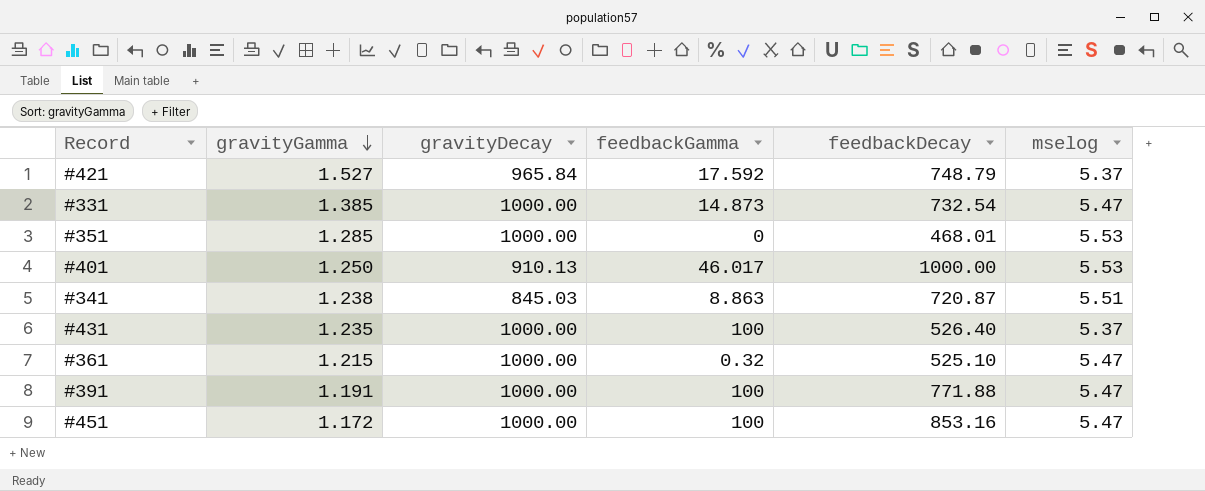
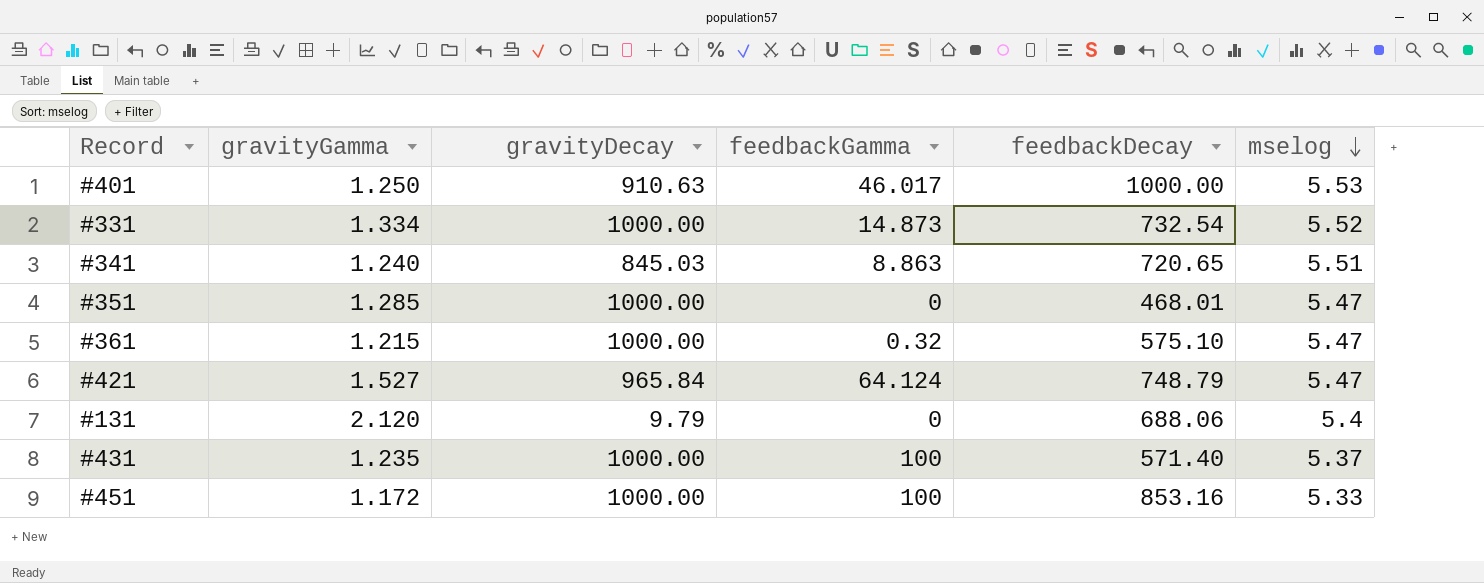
row order: gravityGamma descending -> mselog descending
row #391: 1.191 | 1000.00 | 100 | 771.88 | 5.47 -> none
#401 | gravityDecay: 910.13 -> 910.63
#331 | gravityGamma: 1.385 -> 1.334
#331 | mselog: 5.47 -> 5.52
#341 | gravityGamma: 1.238 -> 1.240
#341 | feedbackDecay: 720.87 -> 720.65
#351 | mselog: 5.53 -> 5.47
#361 | feedbackDecay: 525.10 -> 575.10
#421 | feedbackGamma: 17.592 -> 64.124
#421 | mselog: 5.37 -> 5.47
row #131: none -> 2.120 | 9.79 | 0 | 688.06 | 5.4
#431 | feedbackDecay: 526.40 -> 571.40
#451 | mselog: 5.47 -> 5.33

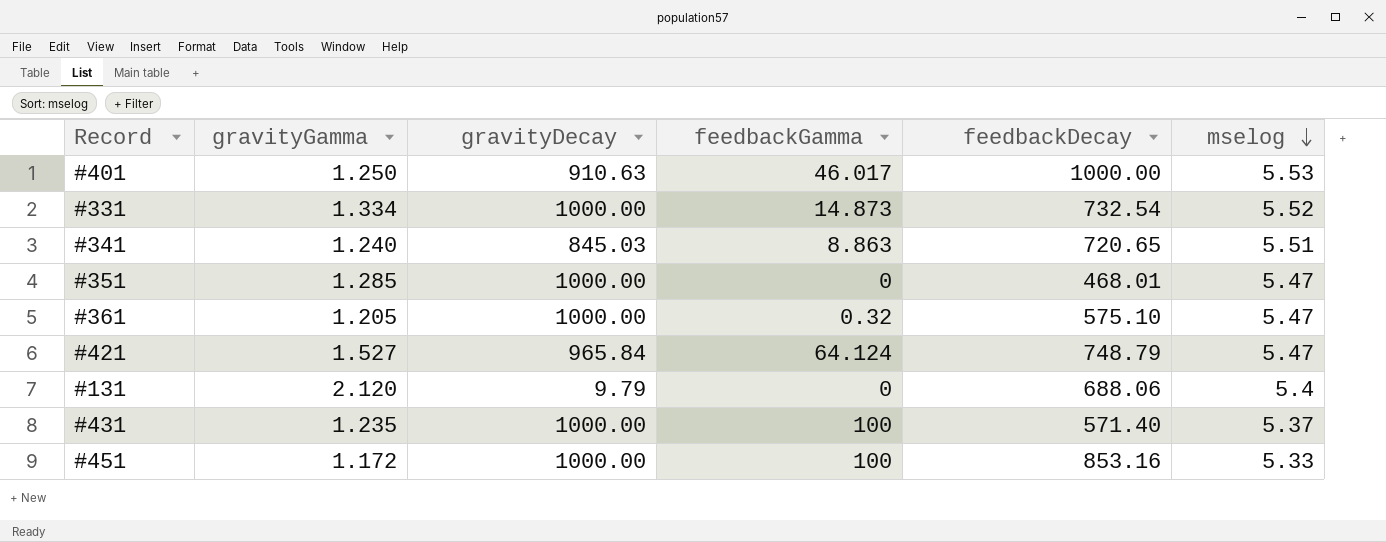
#361 | gravityGamma: 1.215 -> 1.205

